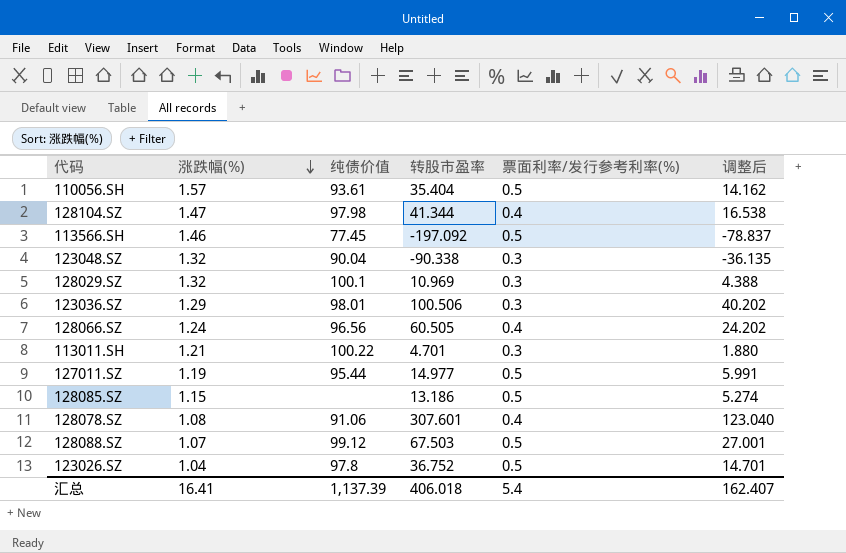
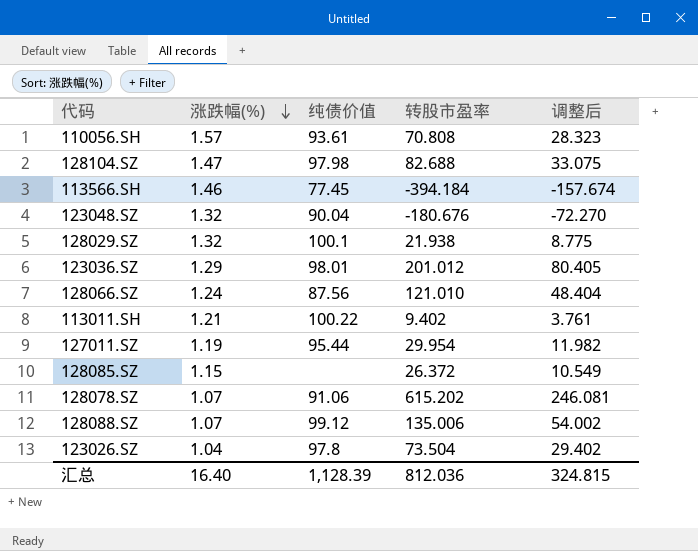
column 票面利率/发行参考利率(%) | position: 5 -> none
110056.SH | 转股市盈率: 35.404 -> 70.808
110056.SH | 调整后: 14.162 -> 28.323
128104.SZ | 转股市盈率: 41.344 -> 82.688
128104.SZ | 调整后: 16.538 -> 33.075
113566.SH | 转股市盈率: -197.092 -> -394.184
113566.SH | 调整后: -78.837 -> -157.674
123048.SZ | 转股市盈率: -90.338 -> -180.676
123048.SZ | 调整后: -36.135 -> -72.270
128029.SZ | 转股市盈率: 10.969 -> 21.938
128029.SZ | 调整后: 4.388 -> 8.775
123036.SZ | 转股市盈率: 100.506 -> 201.012
123036.SZ | 调整后: 40.202 -> 80.405
128066.SZ | 纯债价值: 96.56 -> 87.56
128066.SZ | 转股市盈率: 60.505 -> 121.010
128066.SZ | 调整后: 24.202 -> 48.404
113011.SH | 转股市盈率: 4.701 -> 9.402
113011.SH | 调整后: 1.880 -> 3.761
127011.SZ | 转股市盈率: 14.977 -> 29.954
127011.SZ | 调整后: 5.991 -> 11.982
128085.SZ | 转股市盈率: 13.186 -> 26.372
128085.SZ | 调整后: 5.274 -> 10.549
128078.SZ | 涨跌幅(%): 1.08 -> 1.07
128078.SZ | 转股市盈率: 307.601 -> 615.202
128078.SZ | 调整后: 123.040 -> 246.081
128088.SZ | 转股市盈率: 67.503 -> 135.006
128088.SZ | 调整后: 27.001 -> 54.002
123026.SZ | 转股市盈率: 36.752 -> 73.504
123026.SZ | 调整后: 14.701 -> 29.402
汇总 | 涨跌幅(%): 16.41 -> 16.40
汇总 | 纯债价值: 1,137.39 -> 1,128.39
汇总 | 转股市盈率: 406.018 -> 812.036
汇总 | 调整后: 162.407 -> 324.815

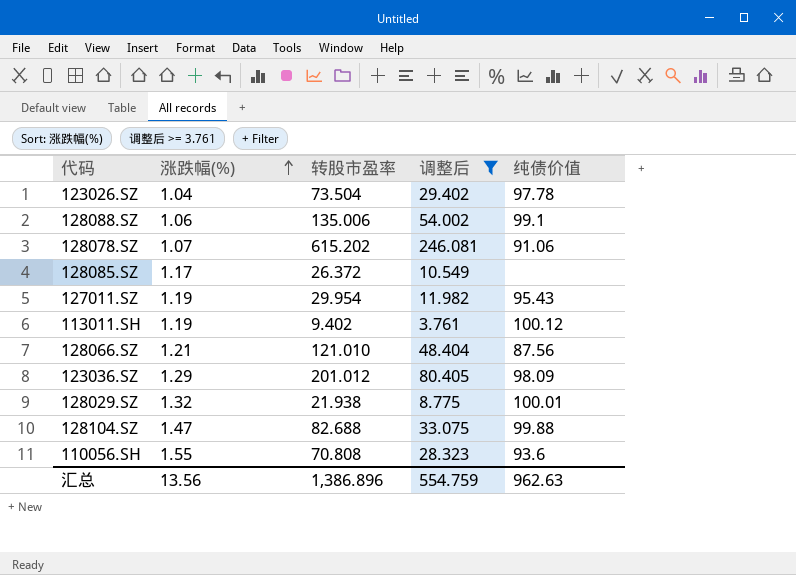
filter: none -> 调整后 >= 3.761
row order: 涨跌幅(%) descending -> 涨跌幅(%) ascending
column 纯债价值 | position: 3 -> 5
123026.SZ | 纯债价值: 97.8 -> 97.78
128088.SZ | 涨跌幅(%): 1.07 -> 1.06
128088.SZ | 纯债价值: 99.12 -> 99.1
128085.SZ | 涨跌幅(%): 1.15 -> 1.17
127011.SZ | 纯债价值: 95.44 -> 95.43
113011.SH | 涨跌幅(%): 1.21 -> 1.19
113011.SH | 纯债价值: 100.22 -> 100.12
128066.SZ | 涨跌幅(%): 1.24 -> 1.21
123036.SZ | 纯债价值: 98.01 -> 98.09
128029.SZ | 纯债价值: 100.1 -> 100.01
128104.SZ | 纯债价值: 97.98 -> 99.88
110056.SH | 涨跌幅(%): 1.57 -> 1.55
110056.SH | 纯债价值: 93.61 -> 93.6
汇总 | 涨跌幅(%): 16.40 -> 13.56
汇总 | 转股市盈率: 812.036 -> 1,386.896
汇总 | 调整后: 324.815 -> 554.759
汇总 | 纯债价值: 1,128.39 -> 962.63

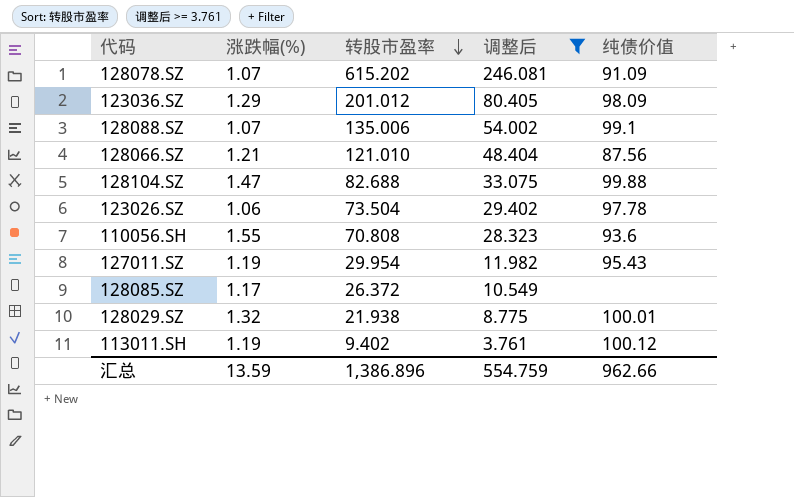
row order: 涨跌幅(%) ascending -> 转股市盈率 descending
128078.SZ | 纯债价值: 91.06 -> 91.09
128088.SZ | 涨跌幅(%): 1.06 -> 1.07
123026.SZ | 涨跌幅(%): 1.04 -> 1.06
汇总 | 涨跌幅(%): 13.56 -> 13.59
汇总 | 纯债价值: 962.63 -> 962.66

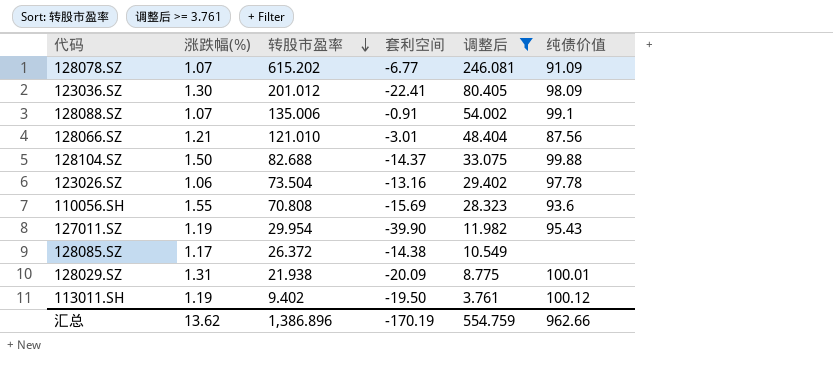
column 套利空间 | position: none -> 4
123036.SZ | 涨跌幅(%): 1.29 -> 1.30
128104.SZ | 涨跌幅(%): 1.47 -> 1.50
128029.SZ | 涨跌幅(%): 1.32 -> 1.31
汇总 | 涨跌幅(%): 13.59 -> 13.62

